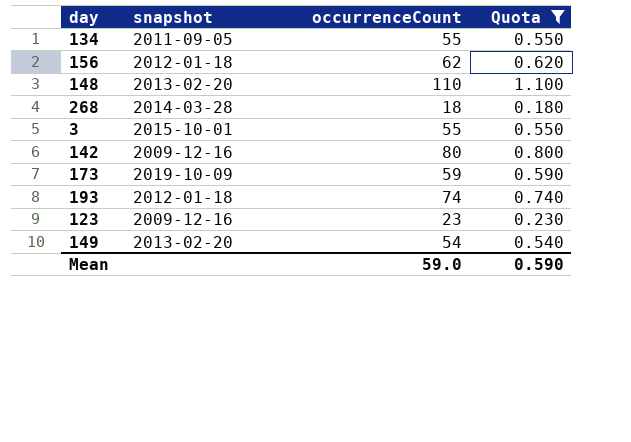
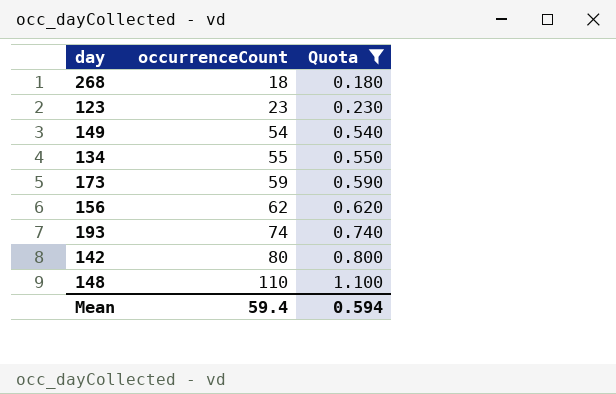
row order: none -> occurrenceCount ascending
column snapshot | position: 2 -> none
row 3: 2015-10-01 | 55 | 0.550 -> none
Mean | occurrenceCount: 59.0 -> 59.4
Mean | Quota: 0.590 -> 0.594

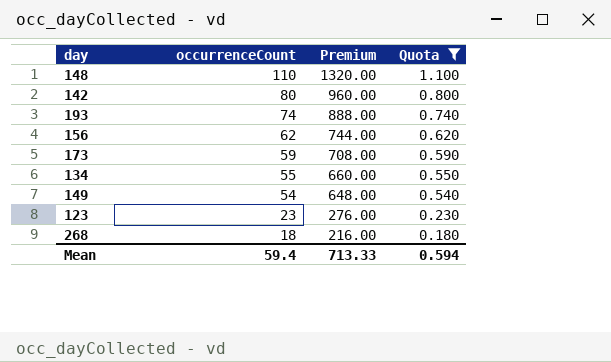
row order: occurrenceCount ascending -> occurrenceCount descending
column Premium | formula: none -> [occurrenceCount] * 12

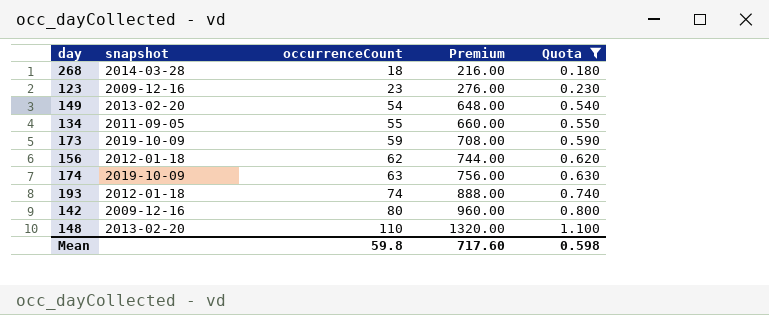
row order: occurrenceCount descending -> occurrenceCount ascending
column snapshot | position: none -> 2
row 174: none -> 2019-10-09 | 63 | 756.00 | 0.630
Mean | occurrenceCount: 59.4 -> 59.8
Mean | Premium: 713.33 -> 717.60
Mean | Quota: 0.594 -> 0.598

